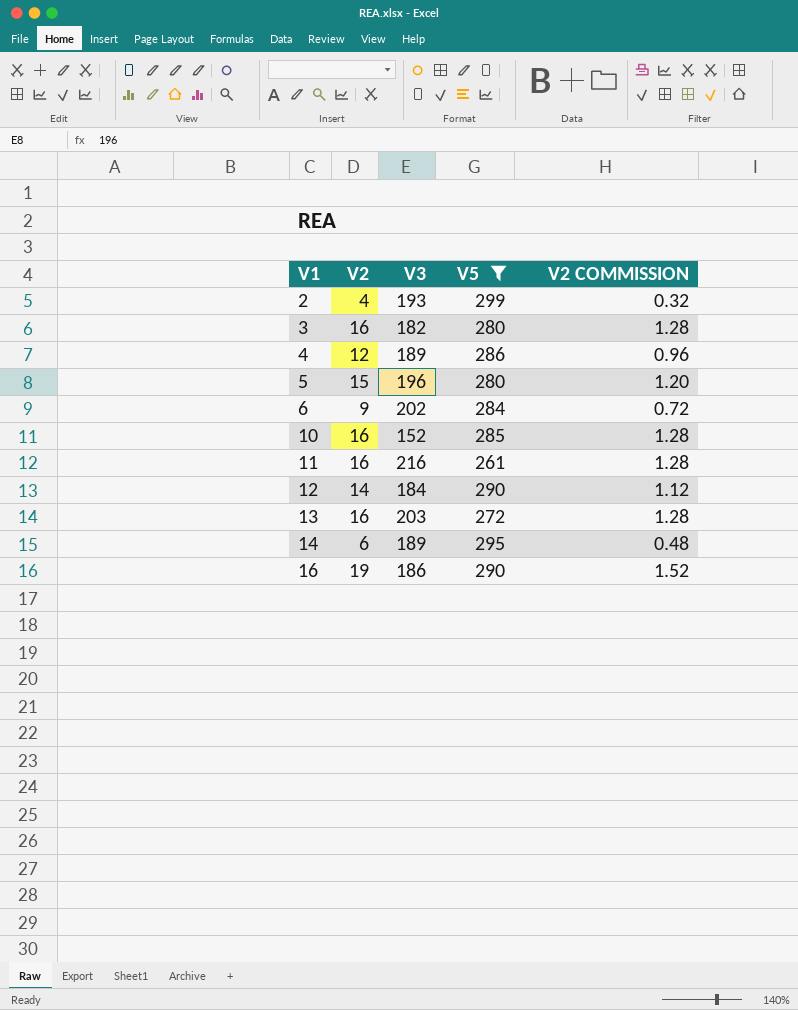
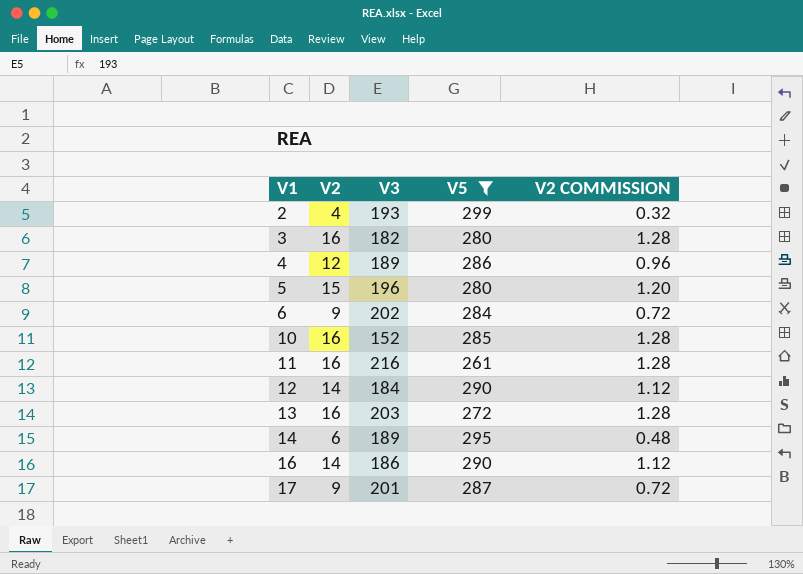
16 | V2: 19 -> 14
16 | V2 COMMISSION: 1.52 -> 1.12
row 17: none -> 9 | 201 | 287 | 0.72

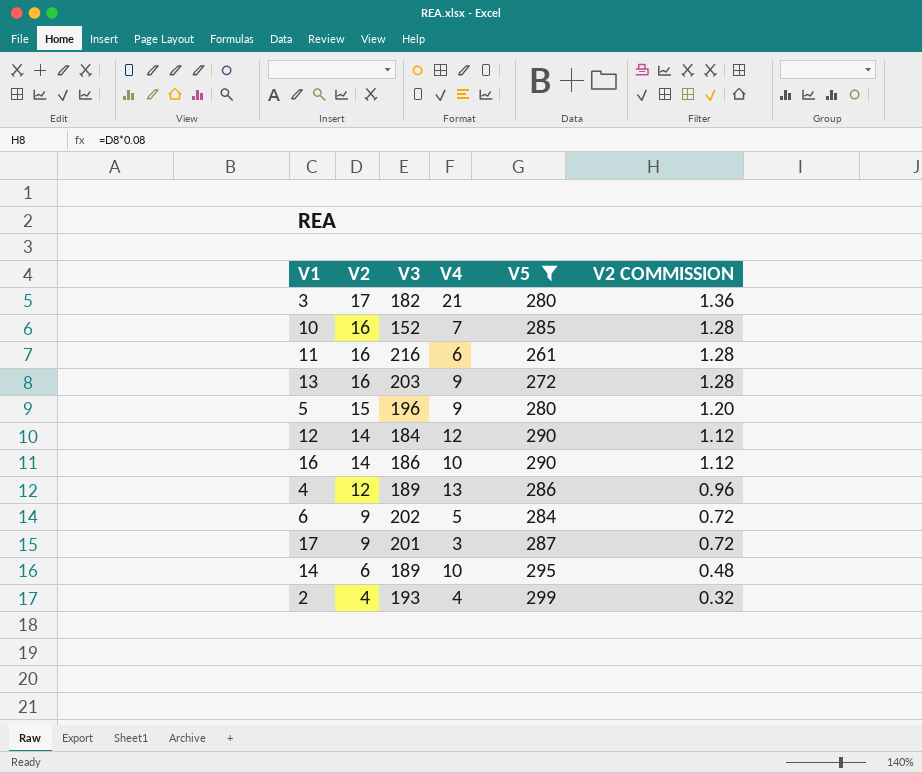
row order: V1 ascending -> V2 descending
column V4 | position: none -> 4
3 | V2: 16 -> 17
3 | V2 COMMISSION: 1.28 -> 1.36

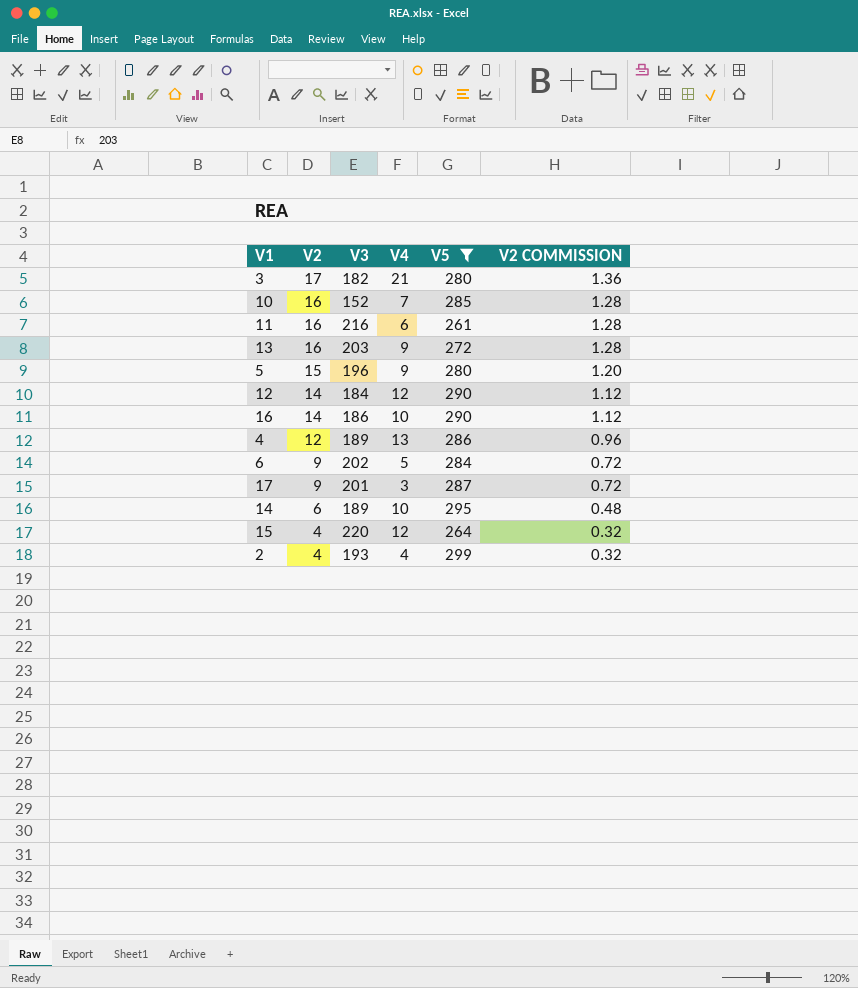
row 15: none -> 4 | 220 | 12 | 264 | 0.32

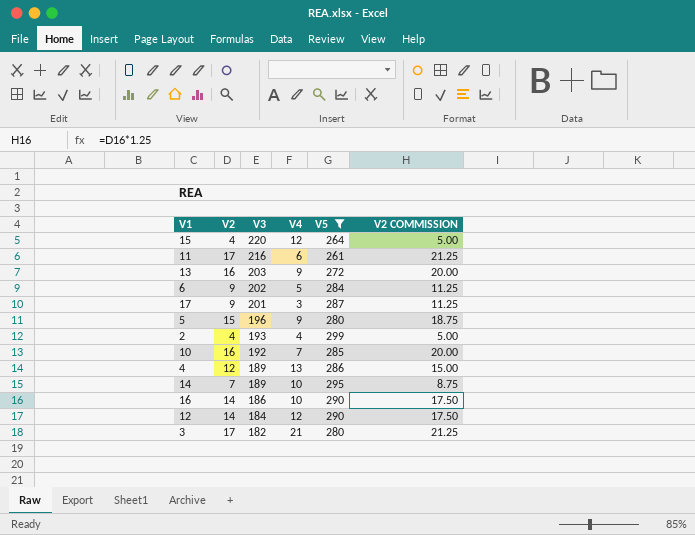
row order: V2 descending -> V3 descending
column V2 COMMISSION | formula: [V2] * 0.08 -> [V2] * 1.25
11 | V2: 16 -> 17
10 | V3: 152 -> 192
14 | V2: 6 -> 7

